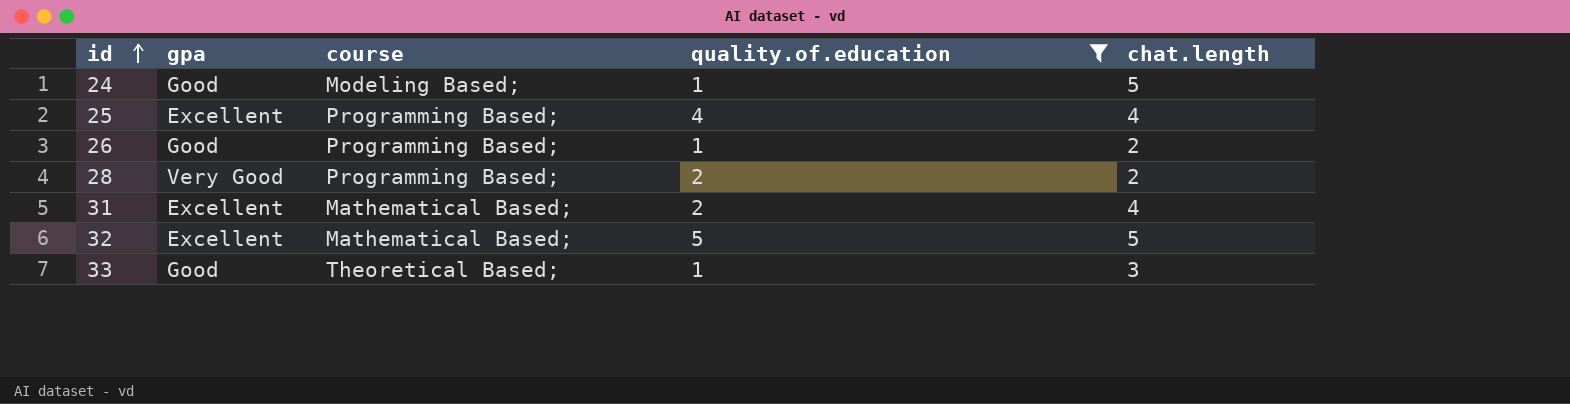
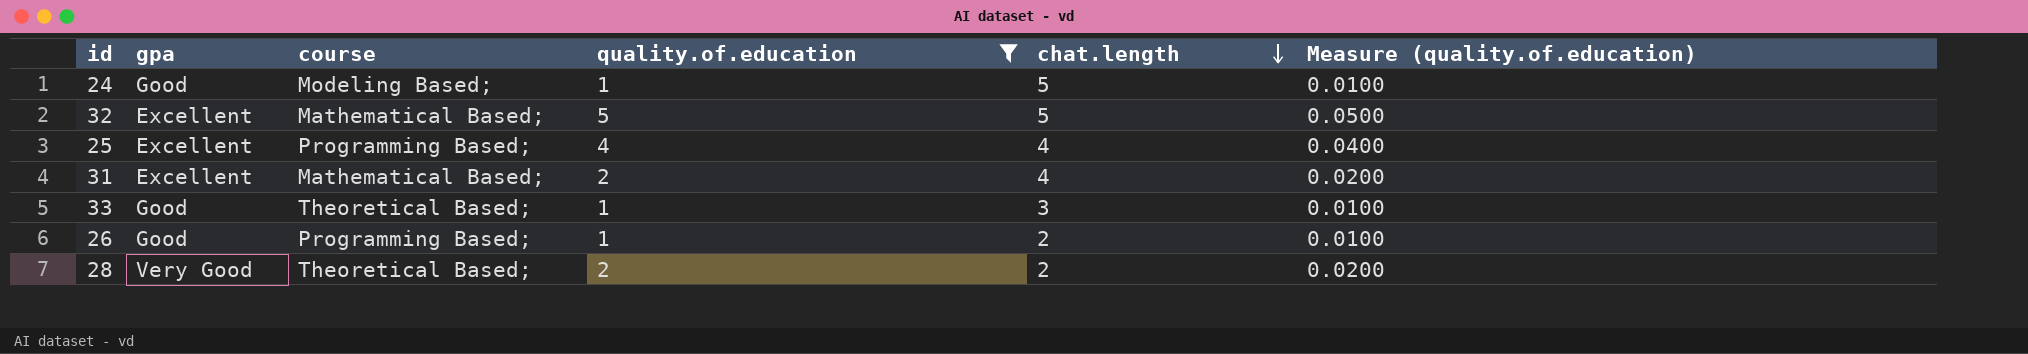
row order: id ascending -> chat.length descending
column Measure (quality.of.education) | formula: none -> [quality.of.education] * 0.01
28 | course: Programming Based; -> Theoretical Based;

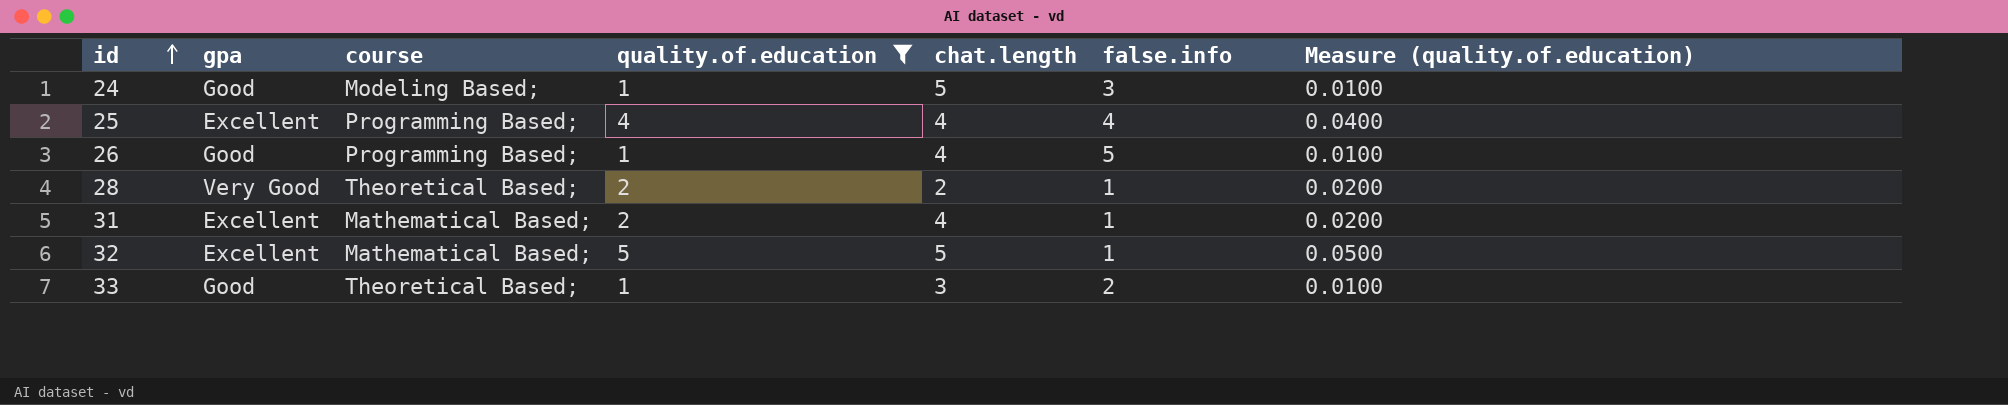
row order: chat.length descending -> id ascending
column false.info | position: none -> 6
26 | chat.length: 2 -> 4

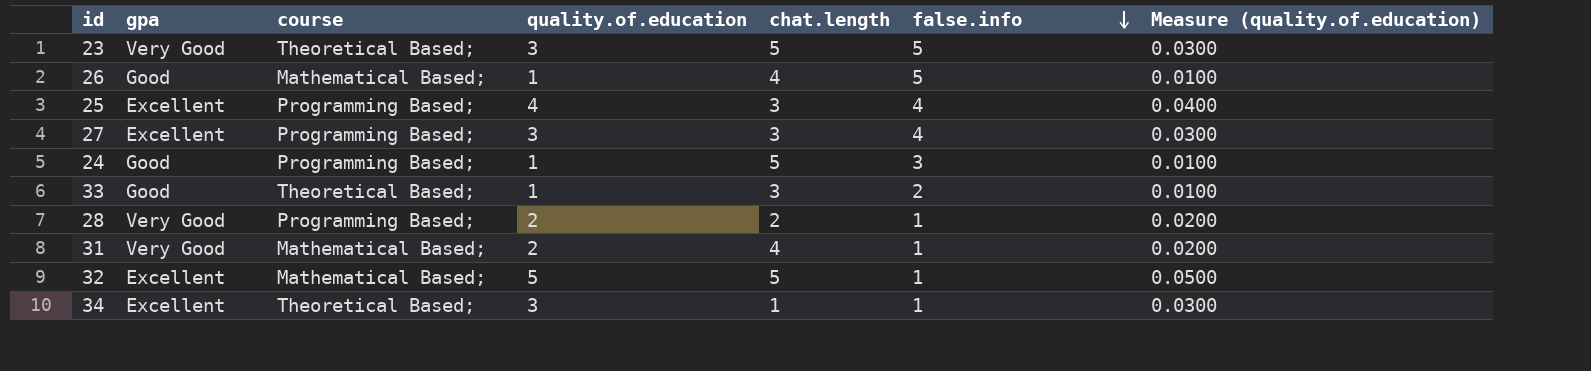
filter: quality.of.education != 3 -> none
row order: id ascending -> false.info descending
26 | course: Programming Based; -> Mathematical Based;
25 | chat.length: 4 -> 3
24 | course: Modeling Based; -> Programming Based;
28 | course: Theoretical Based; -> Programming Based;
31 | gpa: Excellent -> Very Good

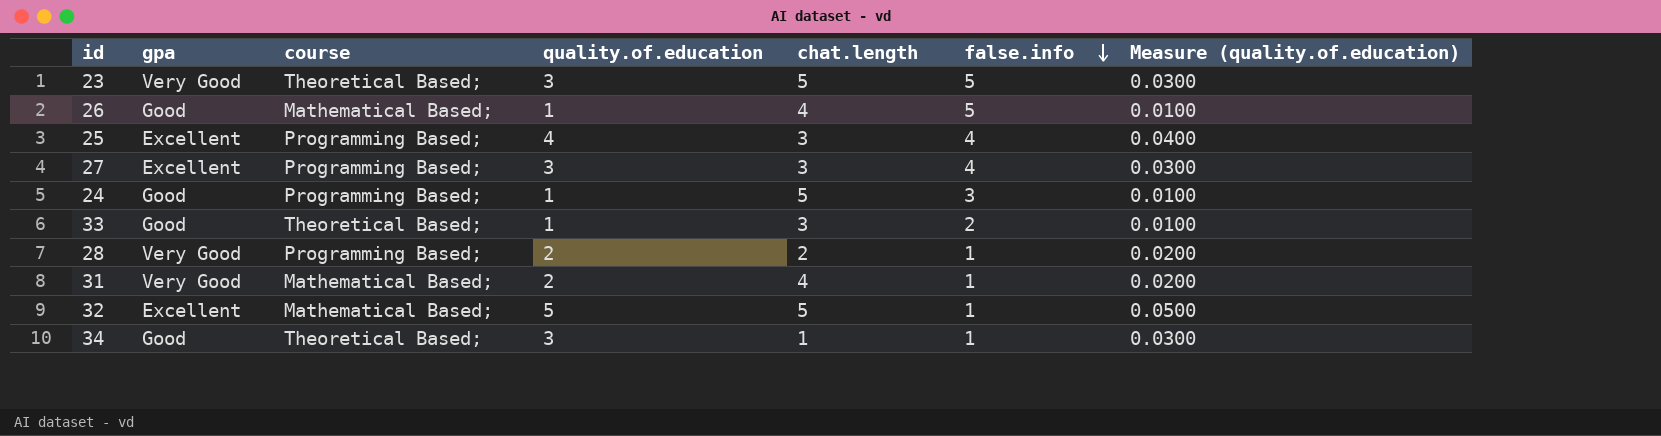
34 | gpa: Excellent -> Good

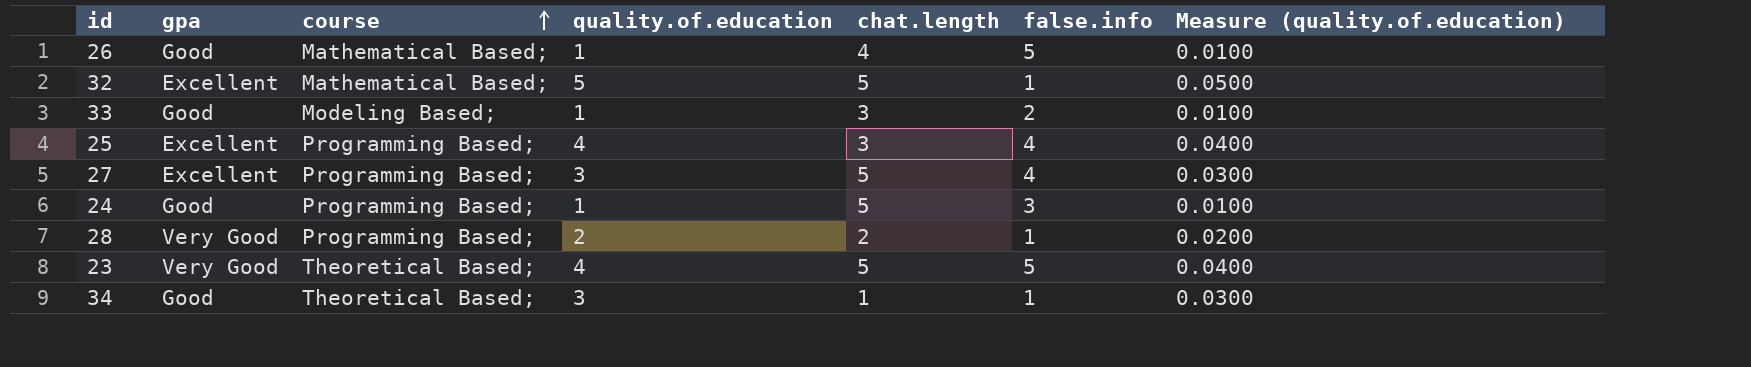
row order: false.info descending -> course ascending
row 31: Very Good | Mathematical Based; | 2 | 4 | 1 | 0.0200 -> none
33 | course: Theoretical Based; -> Modeling Based;
27 | chat.length: 3 -> 5
23 | quality.of.education: 3 -> 4
23 | Measure (quality.of.education): 0.0300 -> 0.0400

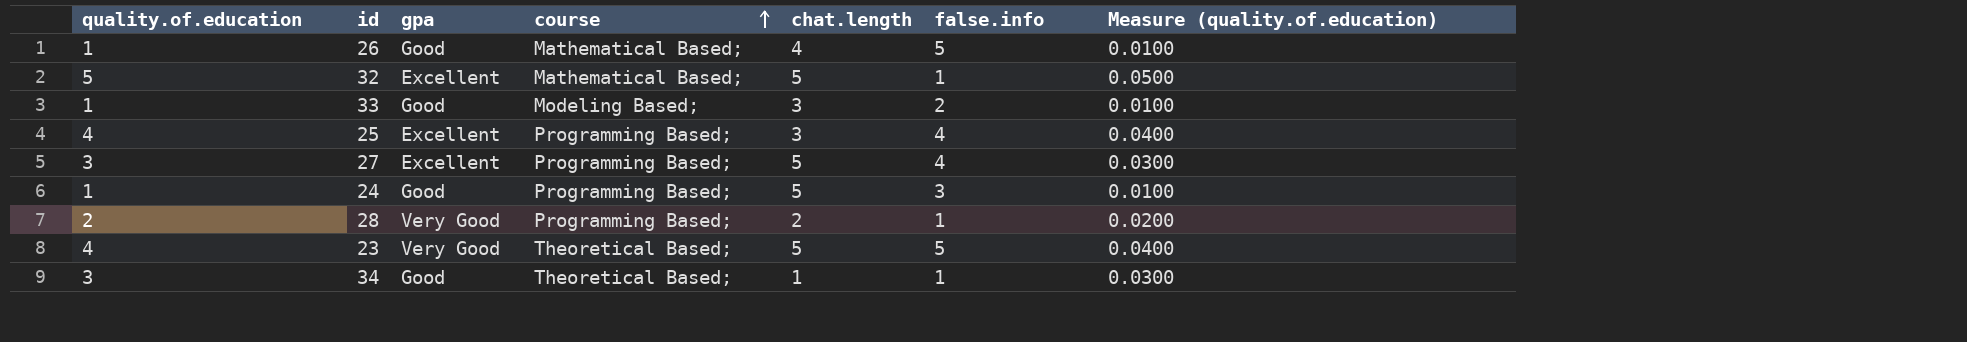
column quality.of.education | position: 4 -> 1

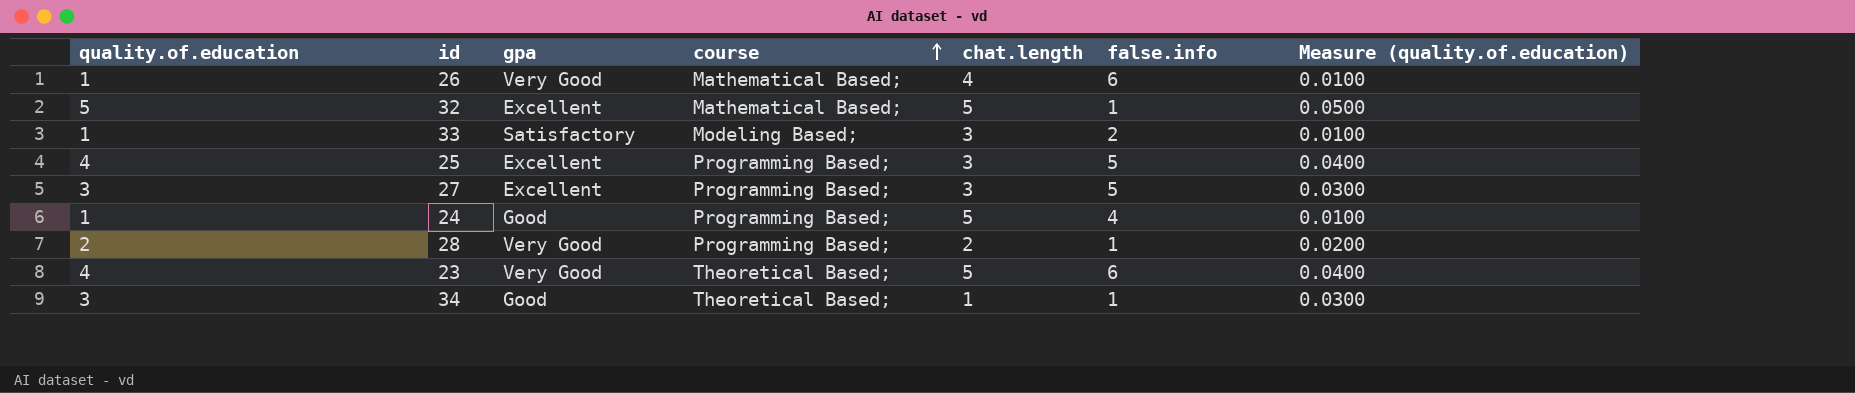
26 | gpa: Good -> Very Good
26 | false.info: 5 -> 6
33 | gpa: Good -> Satisfactory
25 | false.info: 4 -> 5
27 | chat.length: 5 -> 3
27 | false.info: 4 -> 5
24 | false.info: 3 -> 4
23 | false.info: 5 -> 6

